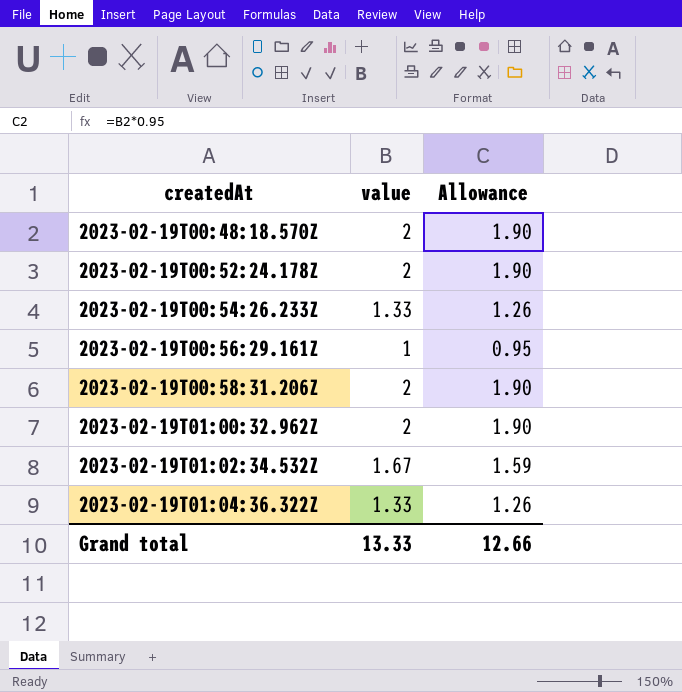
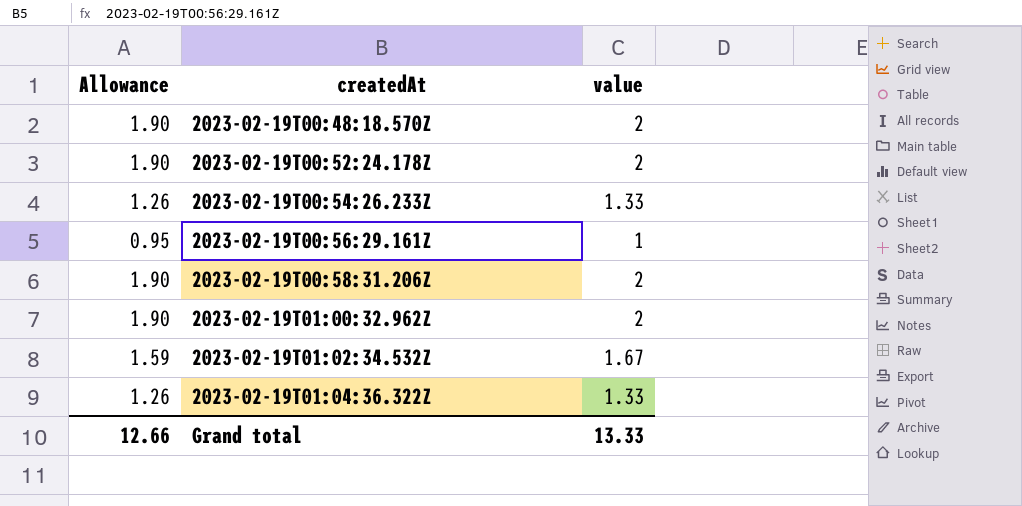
column Allowance | position: 3 -> 1

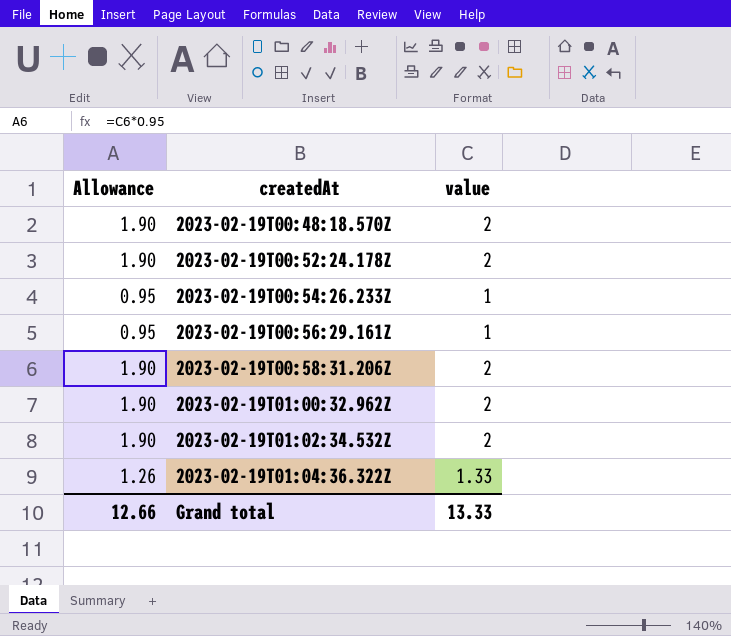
2023-02-19T00:54:26.233Z | Allowance: 1.26 -> 0.95
2023-02-19T00:54:26.233Z | value: 1.33 -> 1
2023-02-19T01:02:34.532Z | Allowance: 1.59 -> 1.90
2023-02-19T01:02:34.532Z | value: 1.67 -> 2

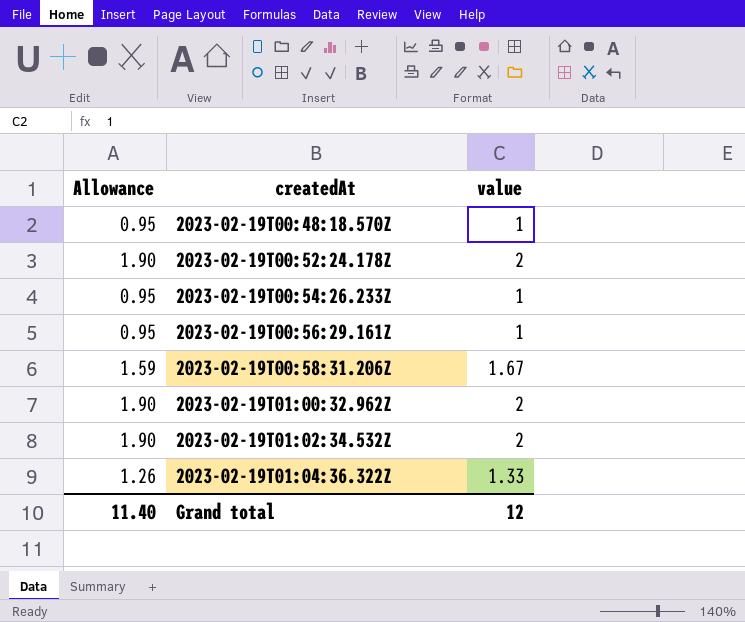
2023-02-19T00:48:18.570Z | Allowance: 1.90 -> 0.95
2023-02-19T00:48:18.570Z | value: 2 -> 1
2023-02-19T00:58:31.206Z | Allowance: 1.90 -> 1.59
2023-02-19T00:58:31.206Z | value: 2 -> 1.67
Grand total | Allowance: 12.66 -> 11.40
Grand total | value: 13.33 -> 12

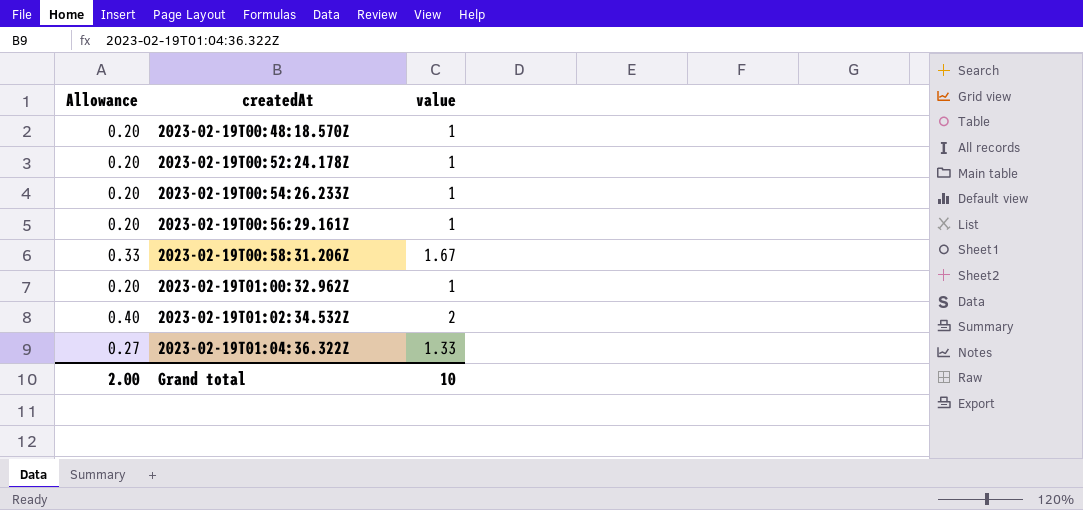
column Allowance | formula: [value] * 0.95 -> [value] * 0.2
2023-02-19T00:52:24.178Z | value: 2 -> 1
2023-02-19T01:00:32.962Z | value: 2 -> 1
Grand total | Allowance: 11.40 -> 2.00
Grand total | value: 12 -> 10

